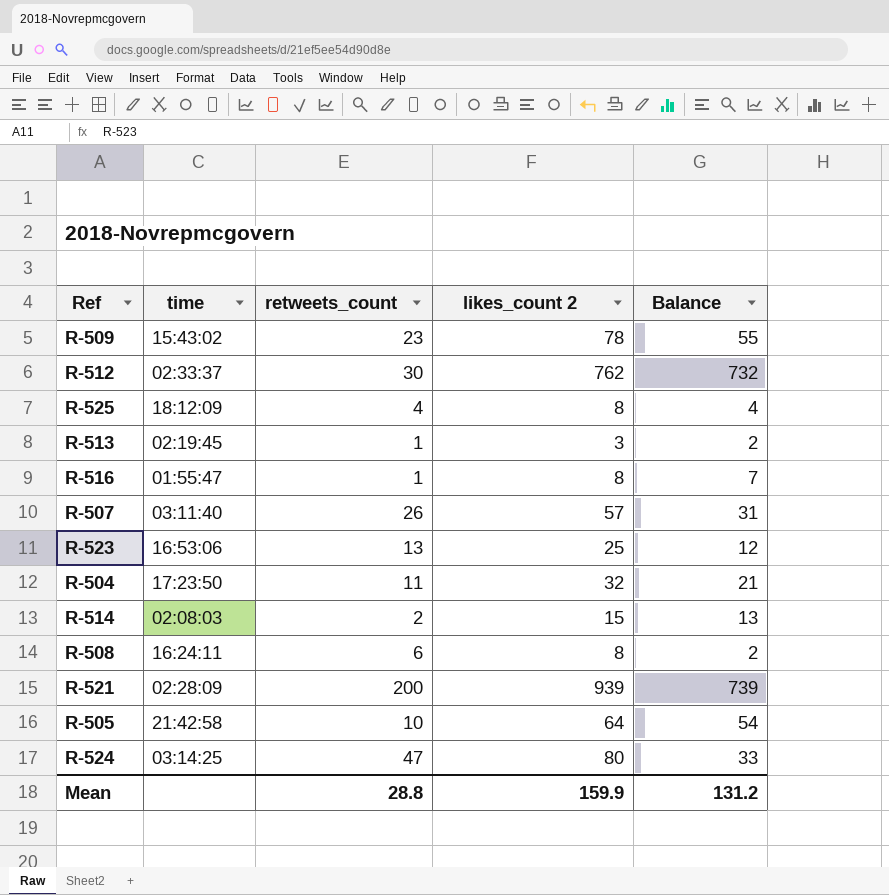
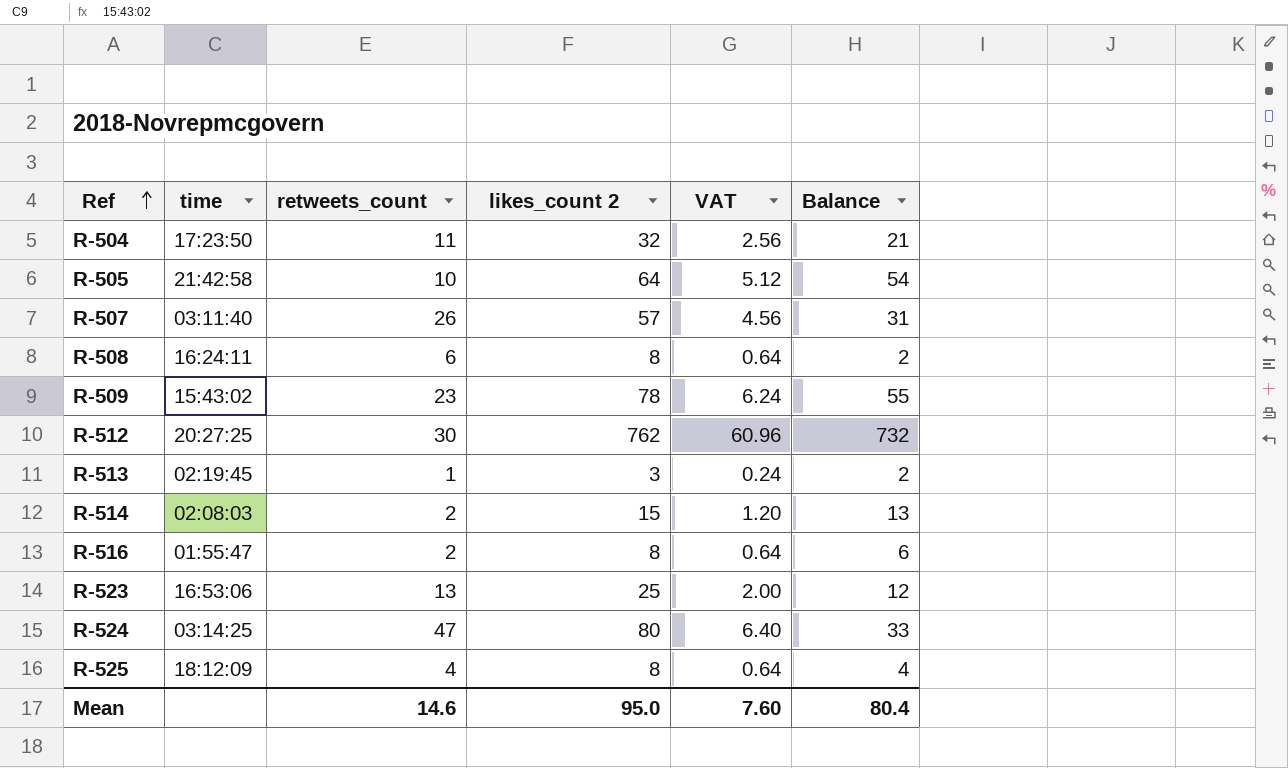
row order: none -> Ref ascending
column VAT | formula: none -> [likes_count 2] * 0.08
row R-521: 02:28:09 | 200 | 939 | 739 -> none
R-512 | time: 02:33:37 -> 20:27:25
R-516 | retweets_count: 1 -> 2
R-516 | Balance: 7 -> 6
Mean | retweets_count: 28.8 -> 14.6
Mean | likes_count 2: 159.9 -> 95.0
Mean | Balance: 131.2 -> 80.4

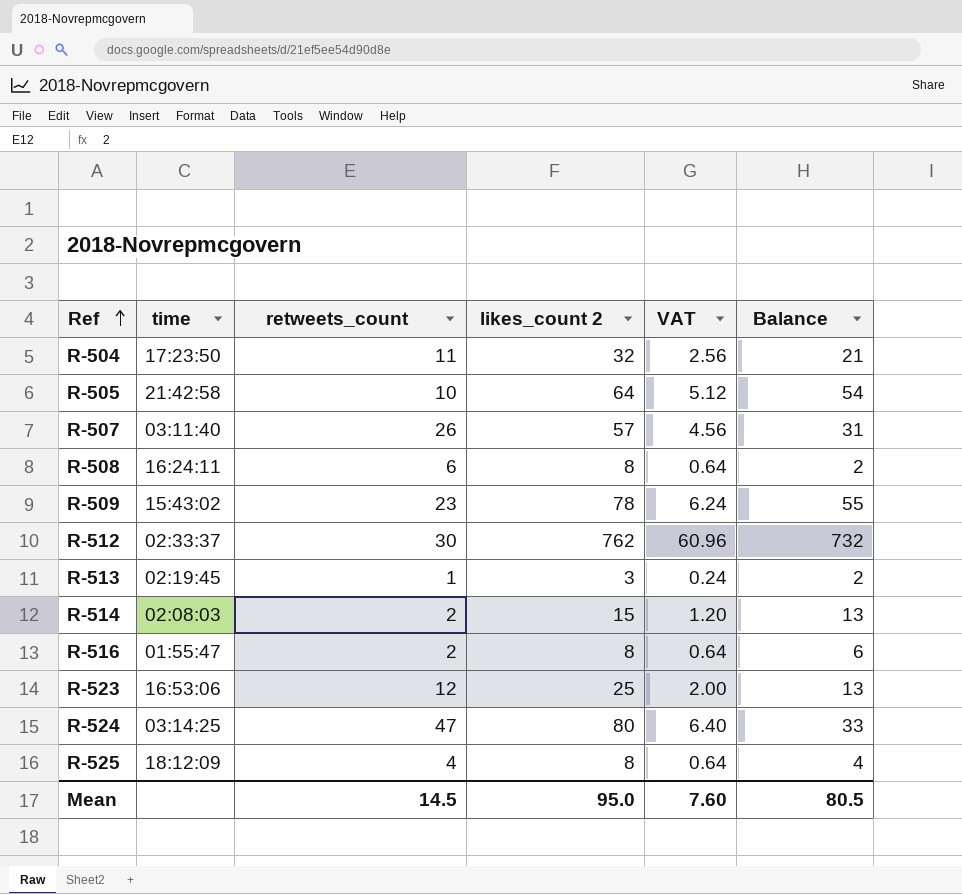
R-512 | time: 20:27:25 -> 02:33:37
R-523 | retweets_count: 13 -> 12
R-523 | Balance: 12 -> 13
Mean | retweets_count: 14.6 -> 14.5
Mean | Balance: 80.4 -> 80.5

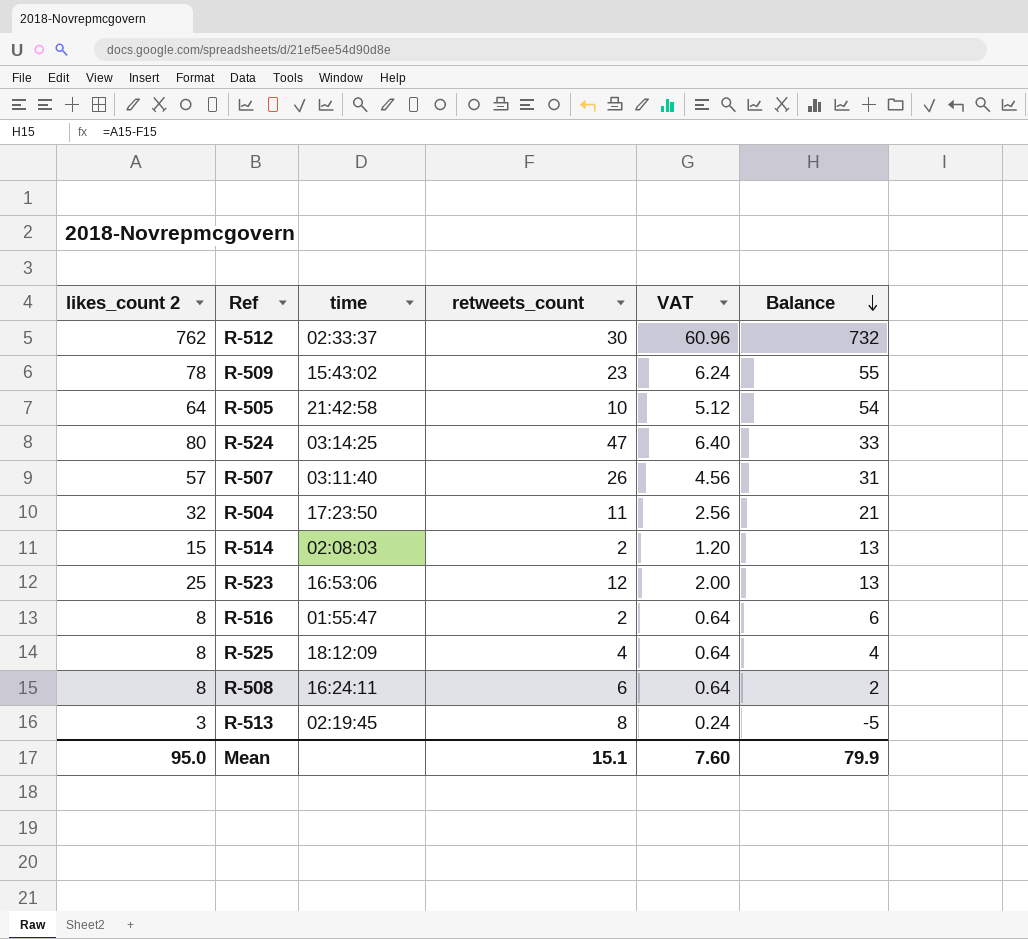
row order: Ref ascending -> Balance descending
column likes_count 2 | position: 4 -> 1
R-513 | retweets_count: 1 -> 8
R-513 | Balance: 2 -> -5
Mean | retweets_count: 14.5 -> 15.1
Mean | Balance: 80.5 -> 79.9

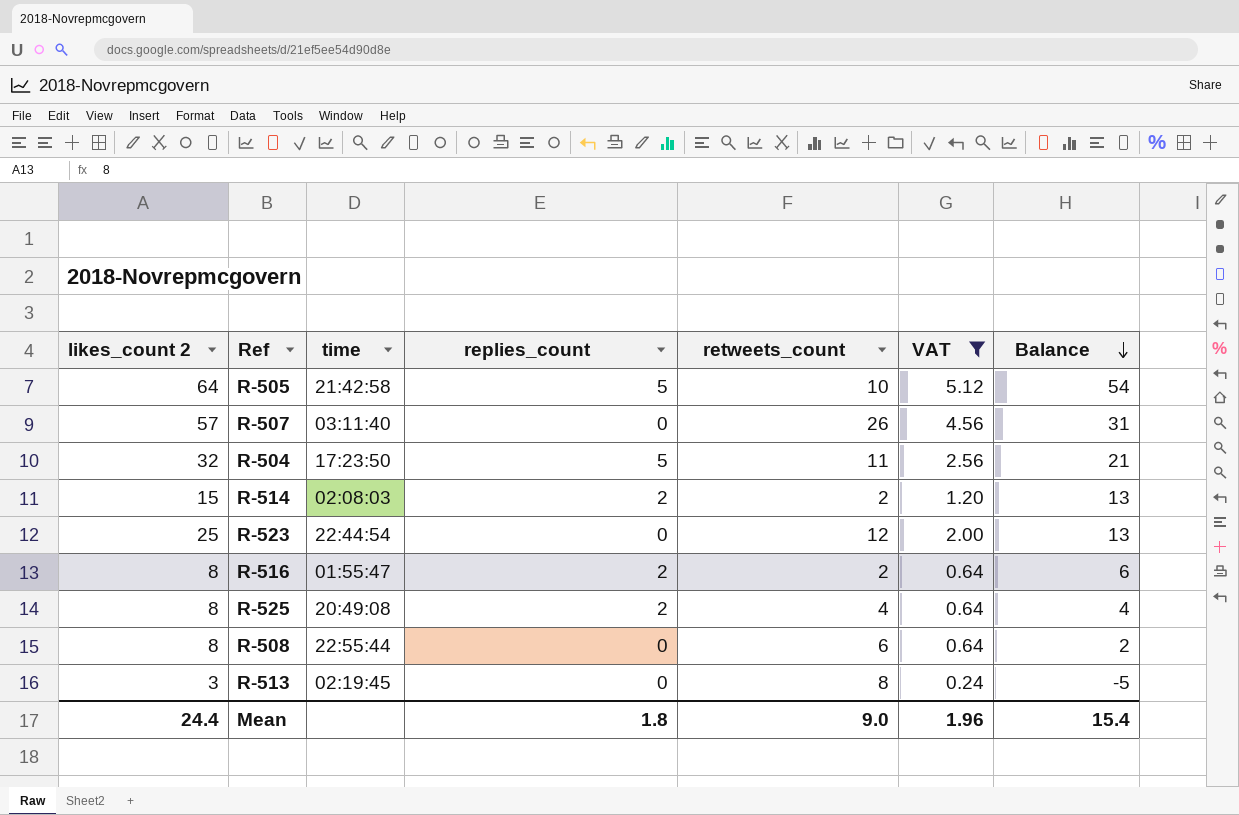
filter: none -> VAT <= 5.12
column replies_count | position: none -> 4
R-523 | time: 16:53:06 -> 22:44:54
R-525 | time: 18:12:09 -> 20:49:08
R-508 | time: 16:24:11 -> 22:55:44
Mean | likes_count 2: 95.0 -> 24.4
Mean | retweets_count: 15.1 -> 9.0
Mean | VAT: 7.60 -> 1.96
Mean | Balance: 79.9 -> 15.4

